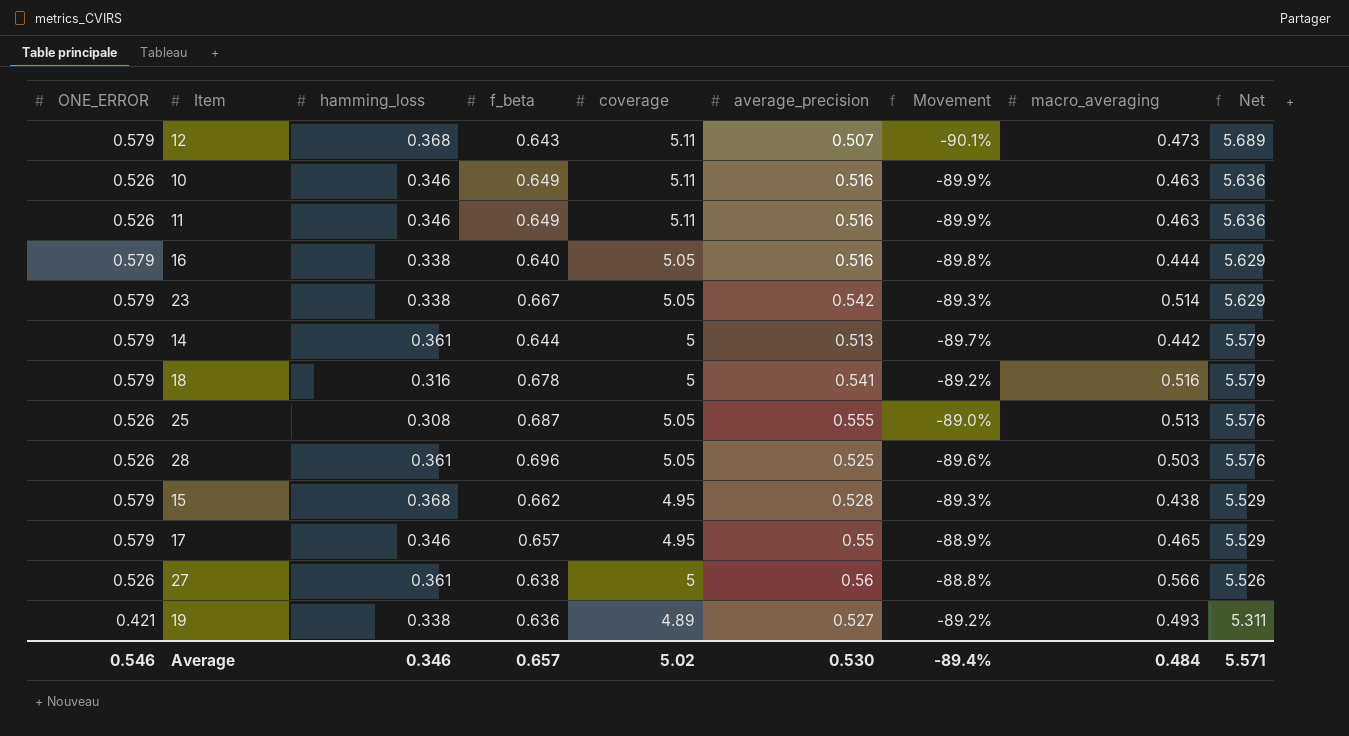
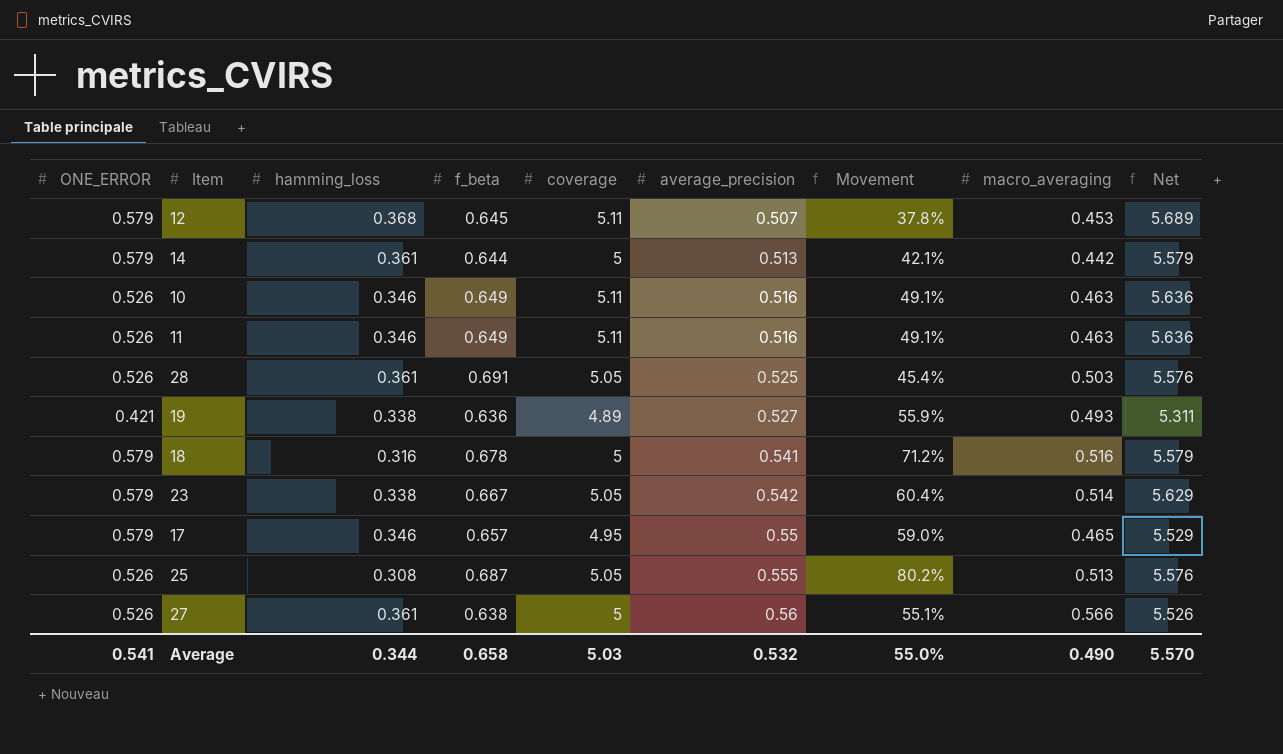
row order: Net descending -> average_precision ascending
column Movement | formula: ([average_precision] - [coverage]) / [coverage] -> ([average_precision] - [hamming_loss]) / [hamming_loss]
row 16: 0.579 | 0.338 | 0.640 | 5.05 | 0.516 | -89.8% | 0.444 | 5.629 -> none
row 15: 0.579 | 0.368 | 0.662 | 4.95 | 0.528 | -89.3% | 0.438 | 5.529 -> none
12 | f_beta: 0.643 -> 0.645
12 | macro_averaging: 0.473 -> 0.453
28 | f_beta: 0.696 -> 0.691
Average | ONE_ERROR: 0.546 -> 0.541
Average | hamming_loss: 0.346 -> 0.344
Average | f_beta: 0.657 -> 0.658
Average | coverage: 5.02 -> 5.03
Average | average_precision: 0.530 -> 0.532
Average | Movement: -89.4% -> 55.0%
Average | macro_averaging: 0.484 -> 0.490
Average | Net: 5.571 -> 5.570

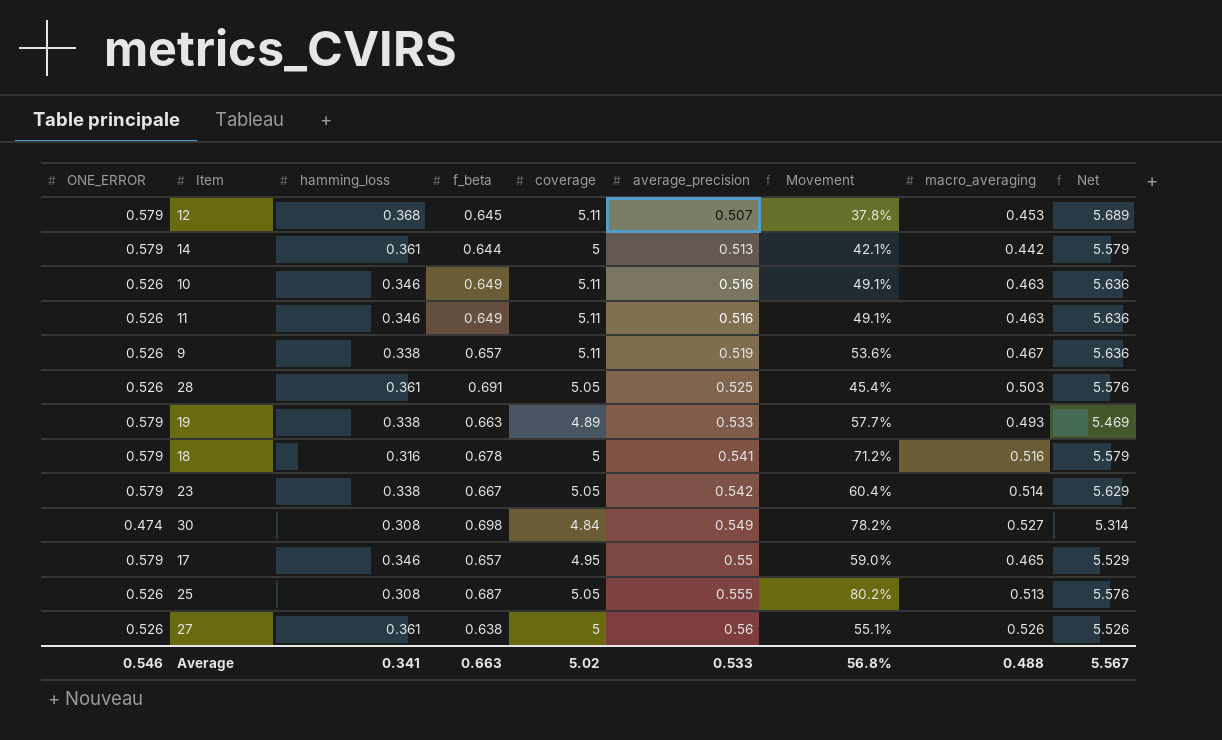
row 9: none -> 0.526 | 0.338 | 0.657 | 5.11 | 0.519 | 53.6% | 0.467 | 5.636
19 | ONE_ERROR: 0.421 -> 0.579
19 | f_beta: 0.636 -> 0.663
19 | average_precision: 0.527 -> 0.533
19 | Movement: 55.9% -> 57.7%
19 | Net: 5.311 -> 5.469
row 30: none -> 0.474 | 0.308 | 0.698 | 4.84 | 0.549 | 78.2% | 0.527 | 5.314
27 | macro_averaging: 0.566 -> 0.526
Average | ONE_ERROR: 0.541 -> 0.546
Average | hamming_loss: 0.344 -> 0.341
Average | f_beta: 0.658 -> 0.663
Average | coverage: 5.03 -> 5.02
Average | average_precision: 0.532 -> 0.533
Average | Movement: 55.0% -> 56.8%
Average | macro_averaging: 0.490 -> 0.488
Average | Net: 5.570 -> 5.567

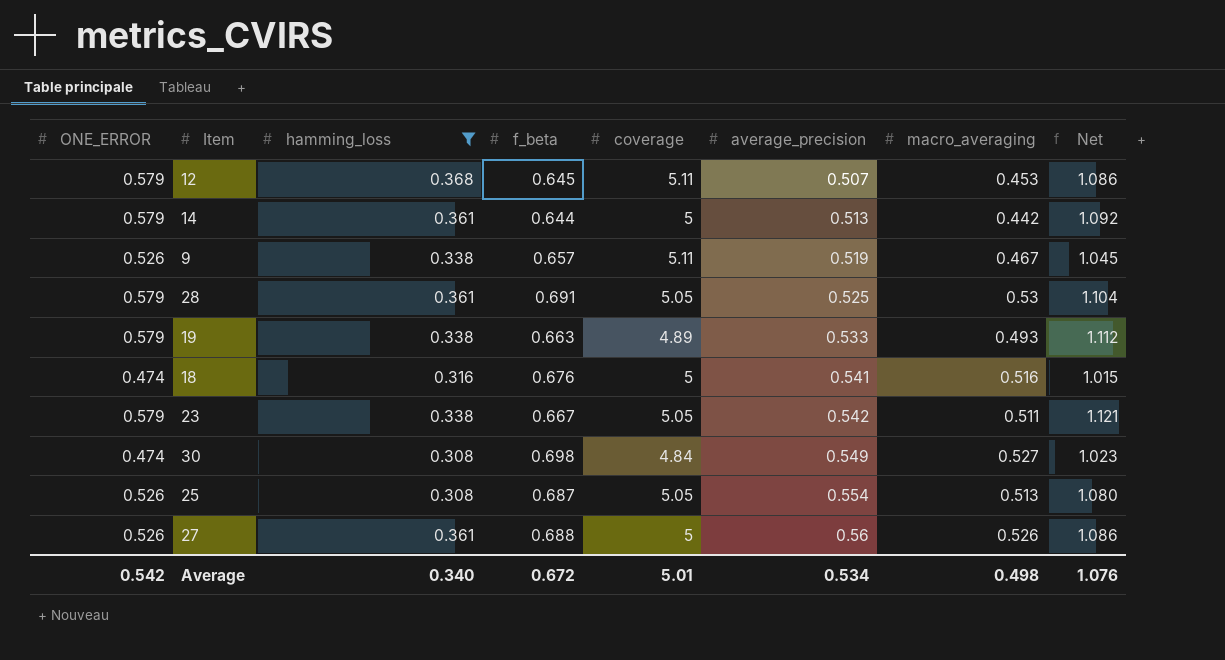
filter: none -> hamming_loss != 0.346
column Movement | formula: ([average_precision] - [hamming_loss]) / [hamming_loss] -> none
column Net | formula: [ONE_ERROR] + [coverage] -> [ONE_ERROR] + [average_precision]
28 | ONE_ERROR: 0.526 -> 0.579
28 | macro_averaging: 0.503 -> 0.53
18 | ONE_ERROR: 0.579 -> 0.474
18 | f_beta: 0.678 -> 0.676
23 | macro_averaging: 0.514 -> 0.511
25 | average_precision: 0.555 -> 0.554
27 | f_beta: 0.638 -> 0.688
Average | ONE_ERROR: 0.546 -> 0.542
Average | hamming_loss: 0.341 -> 0.340
Average | f_beta: 0.663 -> 0.672
Average | coverage: 5.02 -> 5.01
Average | average_precision: 0.533 -> 0.534
Average | macro_averaging: 0.488 -> 0.498
Average | Net: 5.567 -> 1.076

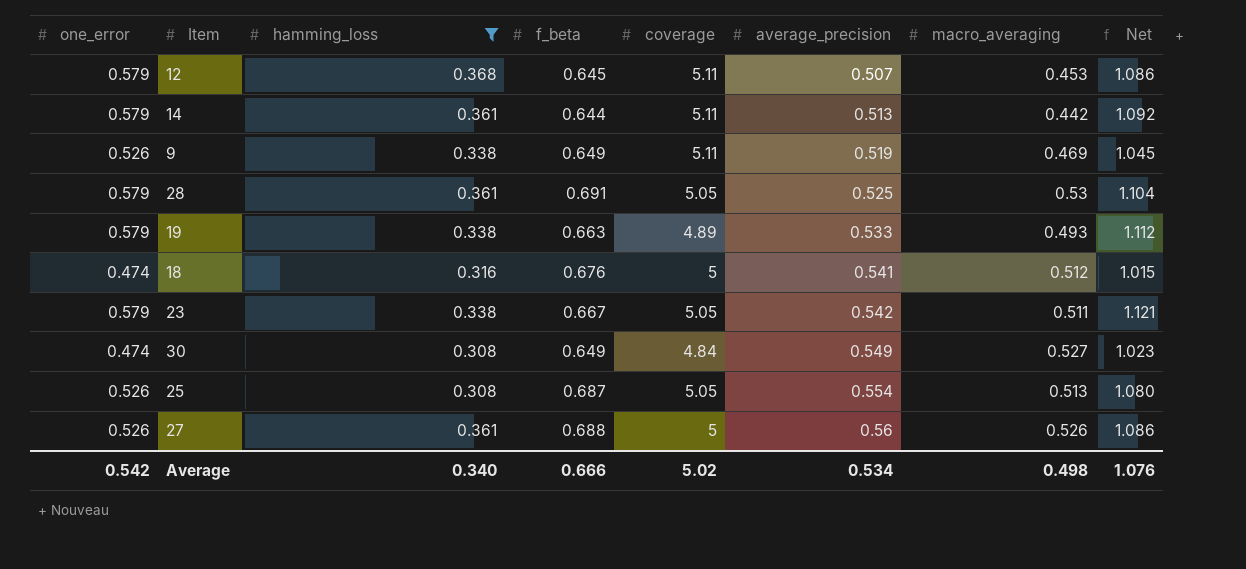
column name: ONE_ERROR -> one_error
14 | coverage: 5 -> 5.11
9 | f_beta: 0.657 -> 0.649
9 | macro_averaging: 0.467 -> 0.469
18 | macro_averaging: 0.516 -> 0.512
30 | f_beta: 0.698 -> 0.649
Average | f_beta: 0.672 -> 0.666
Average | coverage: 5.01 -> 5.02

